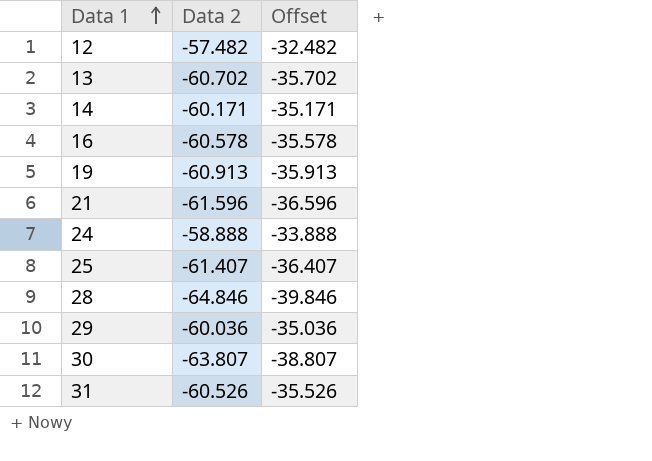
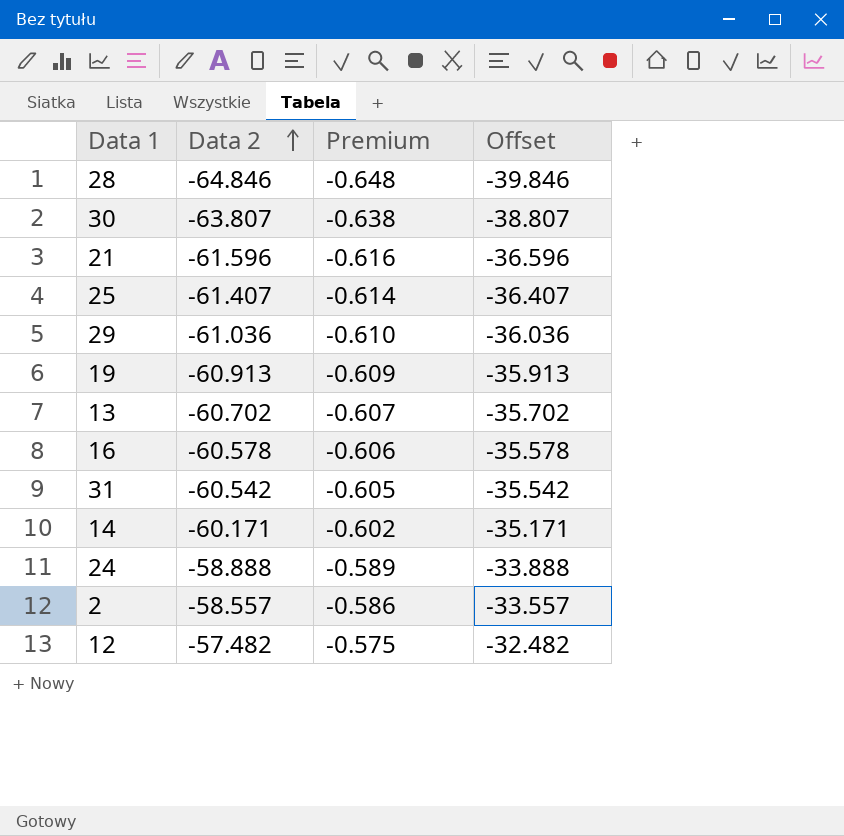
row order: Data 1 ascending -> Data 2 ascending
column Premium | formula: none -> [Data 2] * 0.01
29 | Data 2: -60.036 -> -61.036
29 | Offset: -35.036 -> -36.036
31 | Data 2: -60.526 -> -60.542
31 | Offset: -35.526 -> -35.542
row 2: none -> -58.557 | -0.586 | -33.557

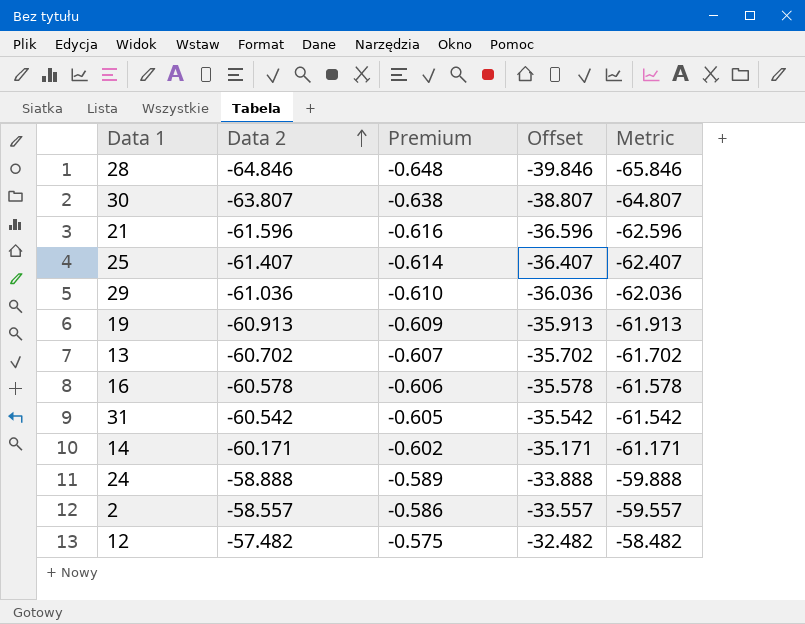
column Metric | formula: none -> [Data 2] - 1

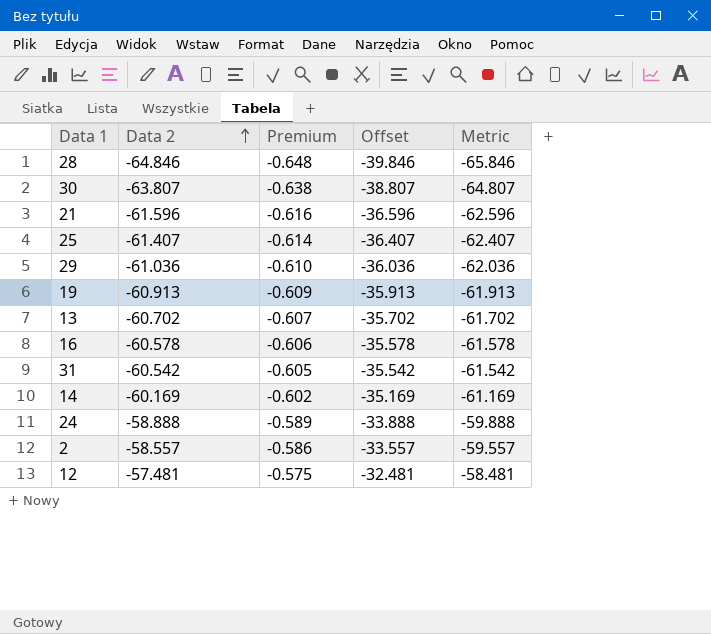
14 | Data 2: -60.171 -> -60.169
14 | Offset: -35.171 -> -35.169
14 | Metric: -61.171 -> -61.169
12 | Data 2: -57.482 -> -57.481
12 | Offset: -32.482 -> -32.481
12 | Metric: -58.482 -> -58.481

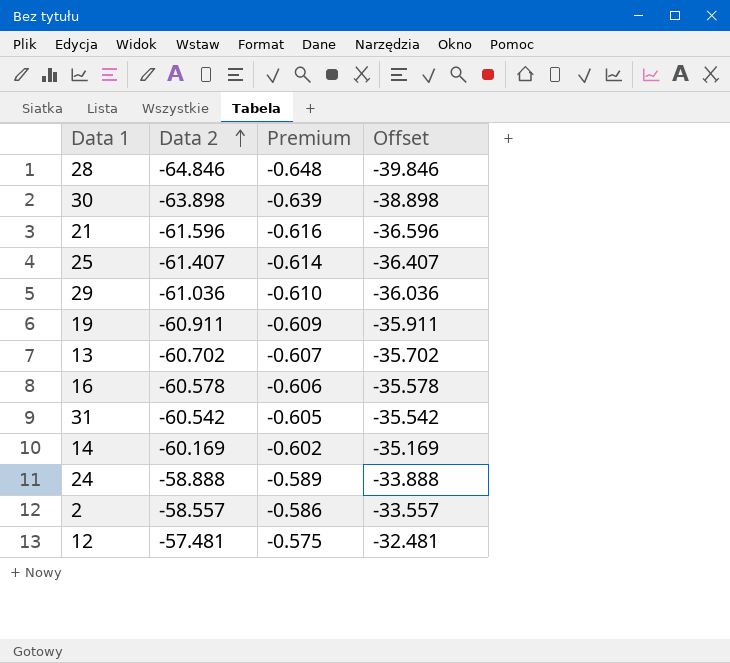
column Metric | formula: [Data 2] - 1 -> none
30 | Data 2: -63.807 -> -63.898
30 | Premium: -0.638 -> -0.639
30 | Offset: -38.807 -> -38.898
19 | Data 2: -60.913 -> -60.911
19 | Offset: -35.913 -> -35.911

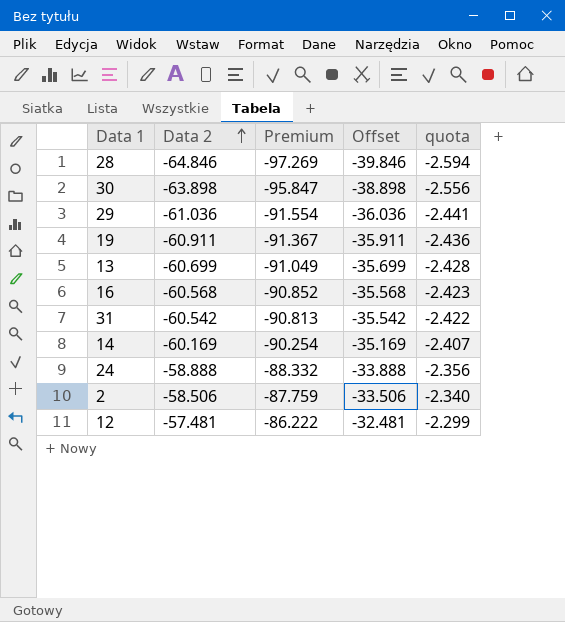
column Premium | formula: [Data 2] * 0.01 -> [Data 2] * 1.5
column quota | formula: none -> [Data 2] * 0.04
row 21: -61.596 | -0.616 | -36.596 -> none
row 25: -61.407 | -0.614 | -36.407 -> none
13 | Data 2: -60.702 -> -60.699
13 | Offset: -35.702 -> -35.699
16 | Data 2: -60.578 -> -60.568
16 | Offset: -35.578 -> -35.568
2 | Data 2: -58.557 -> -58.506
2 | Offset: -33.557 -> -33.506

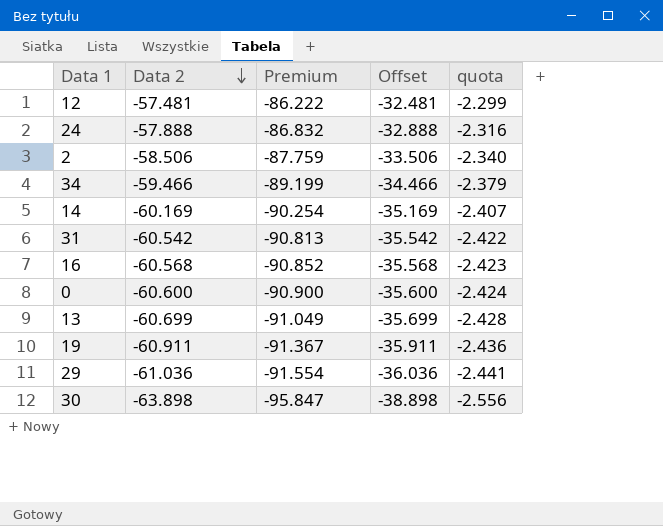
row order: Data 2 ascending -> Data 2 descending
row 28: -64.846 | -97.269 | -39.846 | -2.594 -> none
24 | Data 2: -58.888 -> -57.888
24 | Premium: -88.332 -> -86.832
24 | Offset: -33.888 -> -32.888
24 | quota: -2.356 -> -2.316
row 34: none -> -59.466 | -89.199 | -34.466 | -2.379
row 0: none -> -60.600 | -90.900 | -35.600 | -2.424

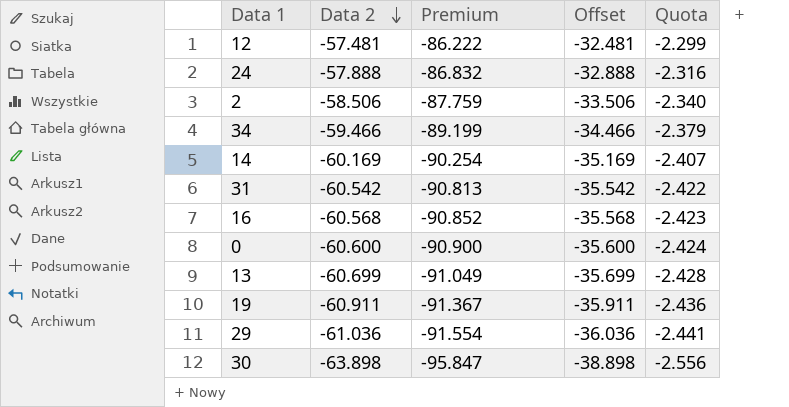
column name: quota -> Quota

